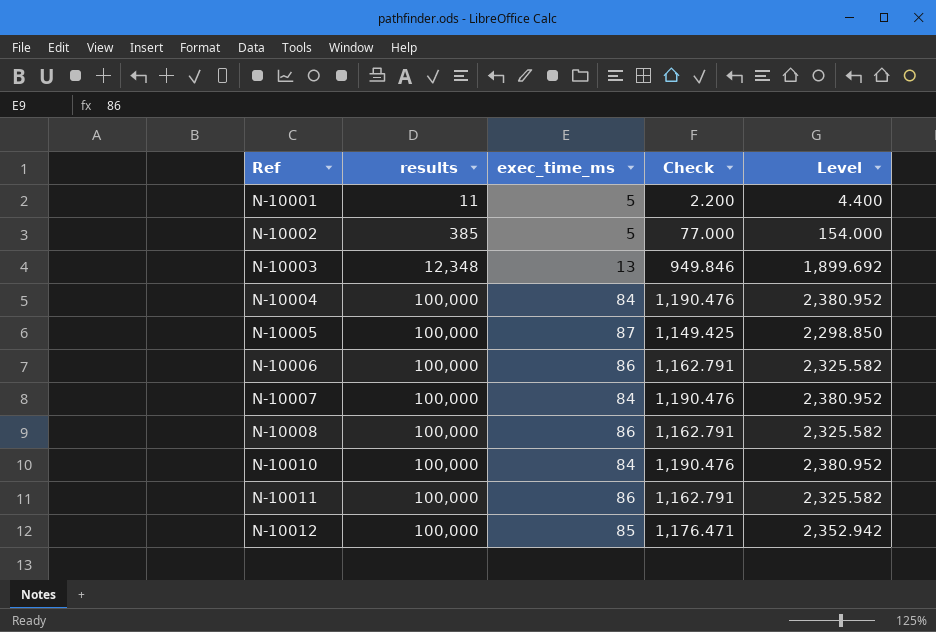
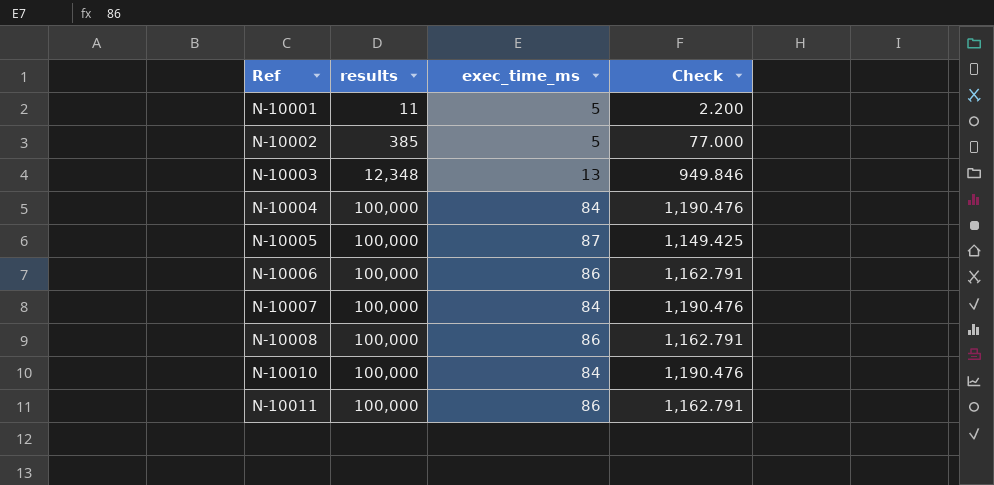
column Level | formula: [Check] * 2 -> none
row N-10012: 100,000 | 85 | 1,176.471 | 2,352.942 -> none

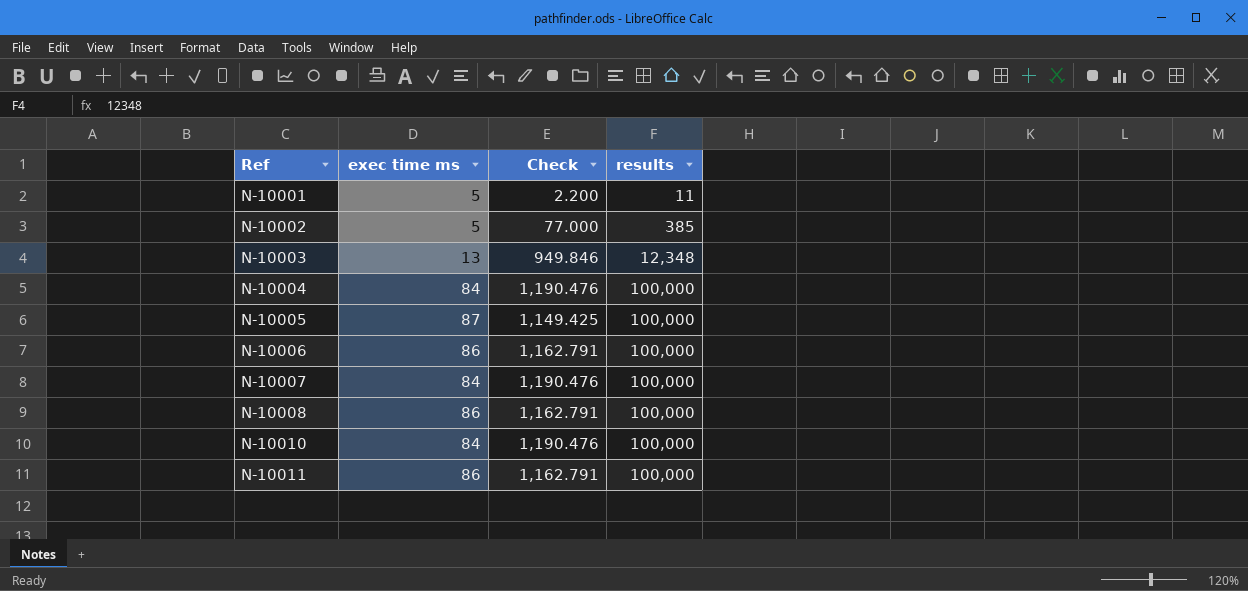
column name: exec_time_ms -> exec time ms
column results | position: 2 -> 4

